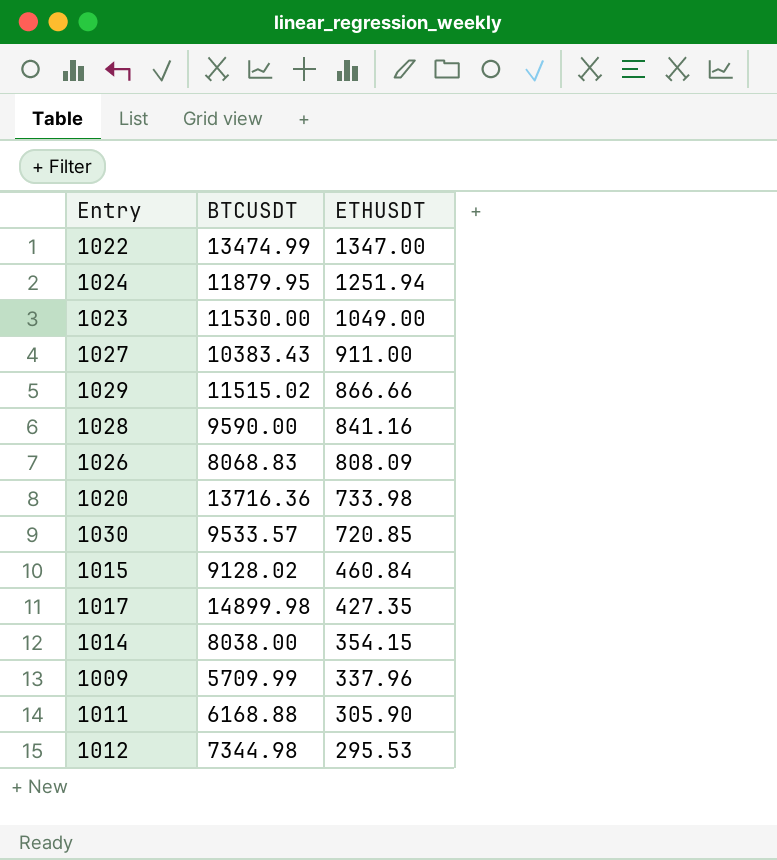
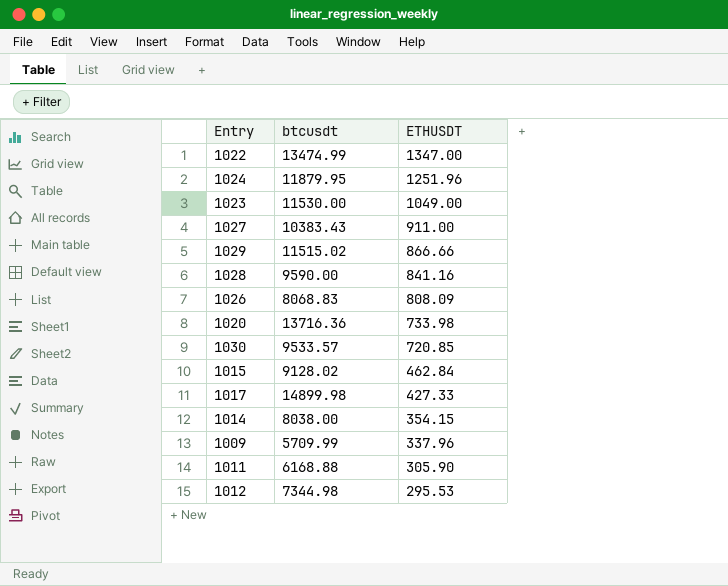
column name: BTCUSDT -> btcusdt
1024 | ETHUSDT: 1251.94 -> 1251.96
1015 | ETHUSDT: 460.84 -> 462.84
1017 | ETHUSDT: 427.35 -> 427.33

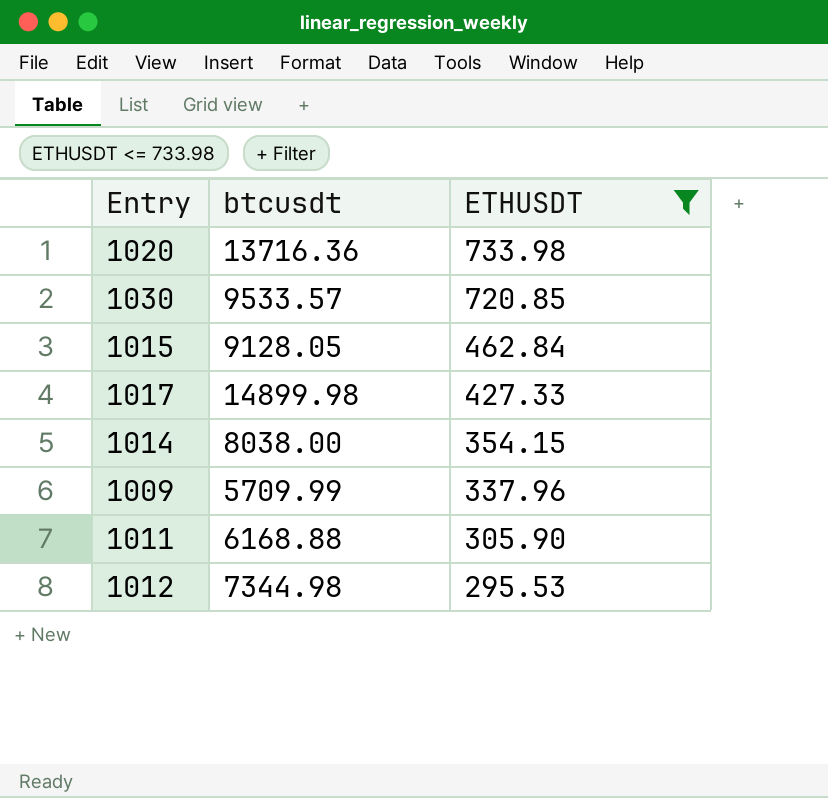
filter: none -> ETHUSDT <= 733.98
1015 | btcusdt: 9128.02 -> 9128.05

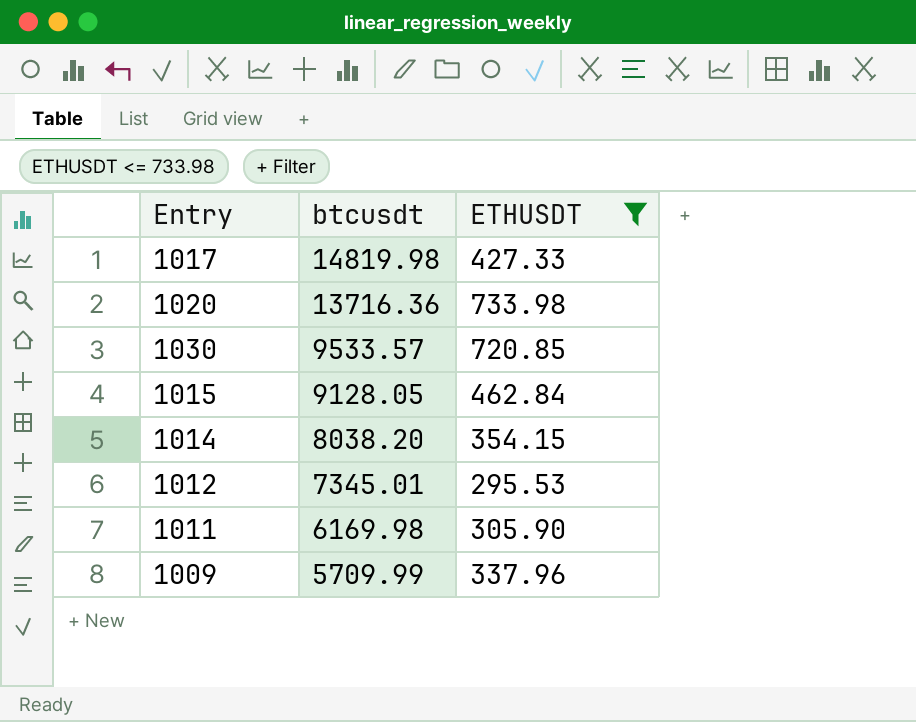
row order: ETHUSDT descending -> btcusdt descending
1017 | btcusdt: 14899.98 -> 14819.98
1014 | btcusdt: 8038.00 -> 8038.20
1012 | btcusdt: 7344.98 -> 7345.01
1011 | btcusdt: 6168.88 -> 6169.98

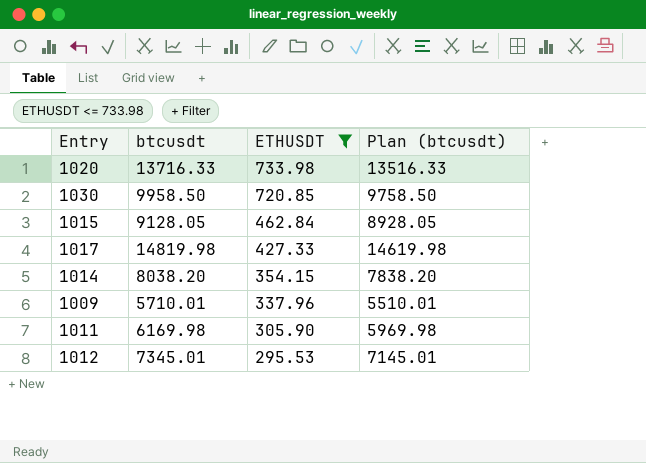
row order: btcusdt descending -> ETHUSDT descending
column Plan (btcusdt) | formula: none -> [btcusdt] - 200
1020 | btcusdt: 13716.36 -> 13716.33
1030 | btcusdt: 9533.57 -> 9958.50
1009 | btcusdt: 5709.99 -> 5710.01

